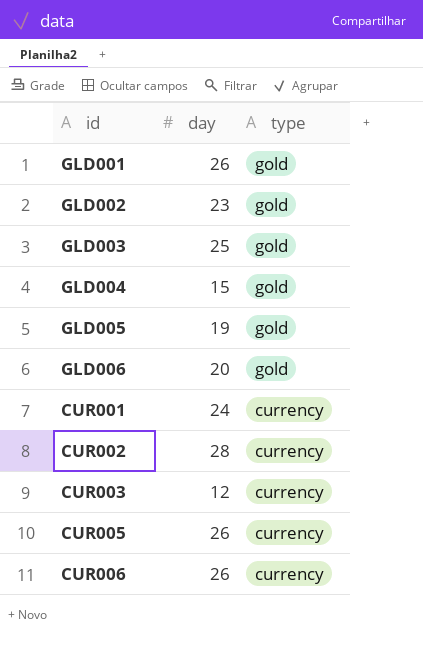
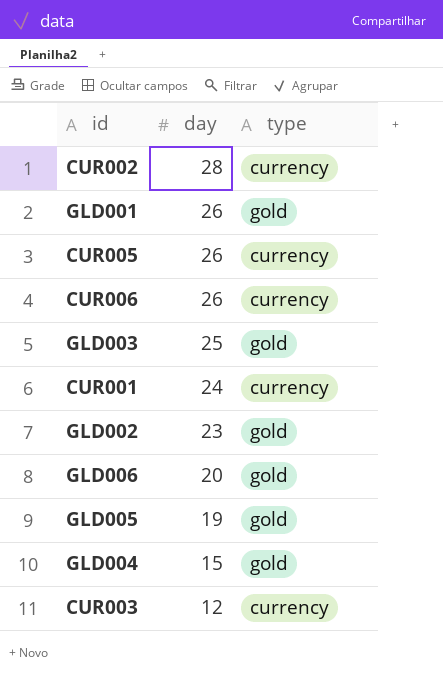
row order: type descending -> day descending

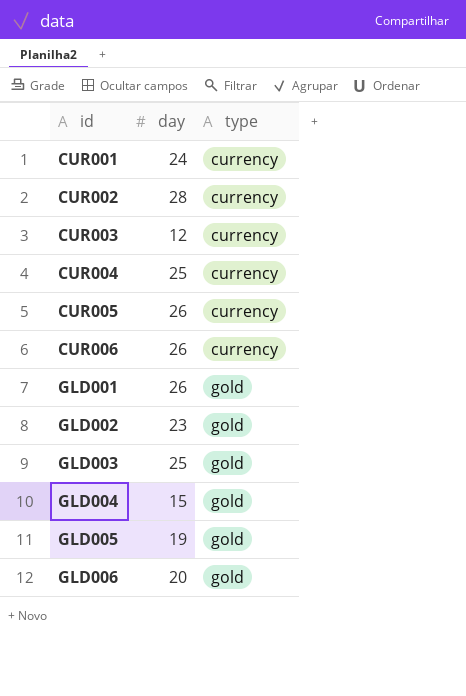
row order: day descending -> id ascending
row CUR004: none -> 25 | currency

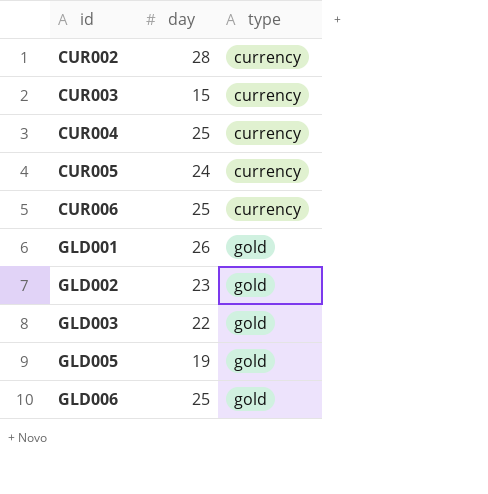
row CUR001: 24 | currency -> none
row GLD004: 15 | gold -> none
CUR003 | day: 12 -> 15
CUR005 | day: 26 -> 24
CUR006 | day: 26 -> 25
GLD003 | day: 25 -> 22
GLD006 | day: 20 -> 25

